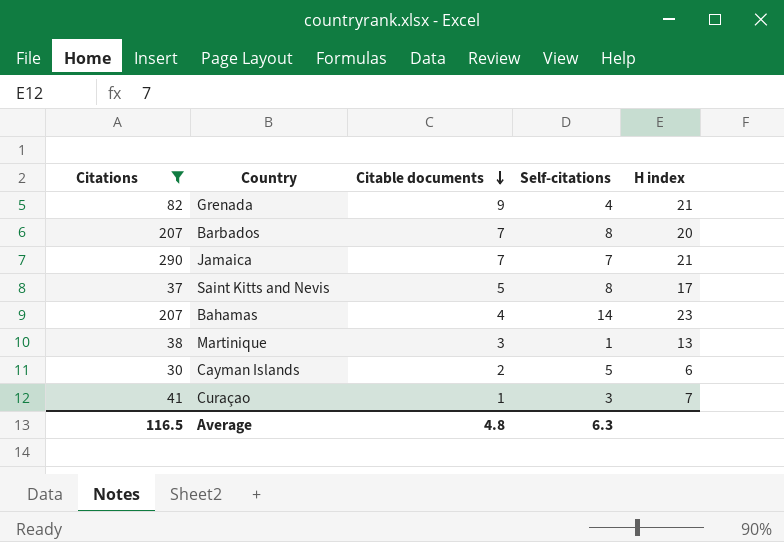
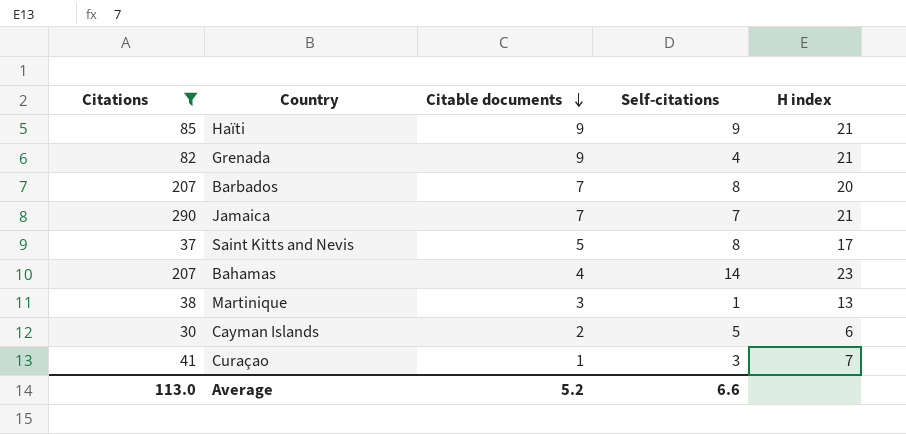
row Haïti: none -> 85 | 9 | 9 | 21
Average | Citations: 116.5 -> 113.0
Average | Citable documents: 4.8 -> 5.2
Average | Self-citations: 6.3 -> 6.6

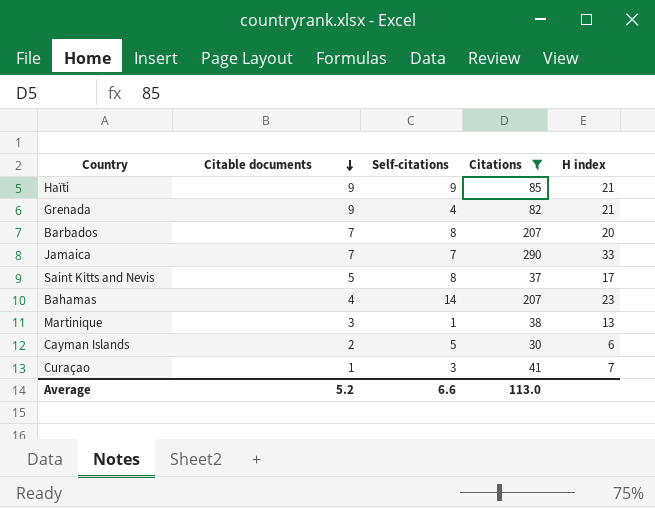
column Citations | position: 1 -> 4
Jamaica | H index: 21 -> 33

